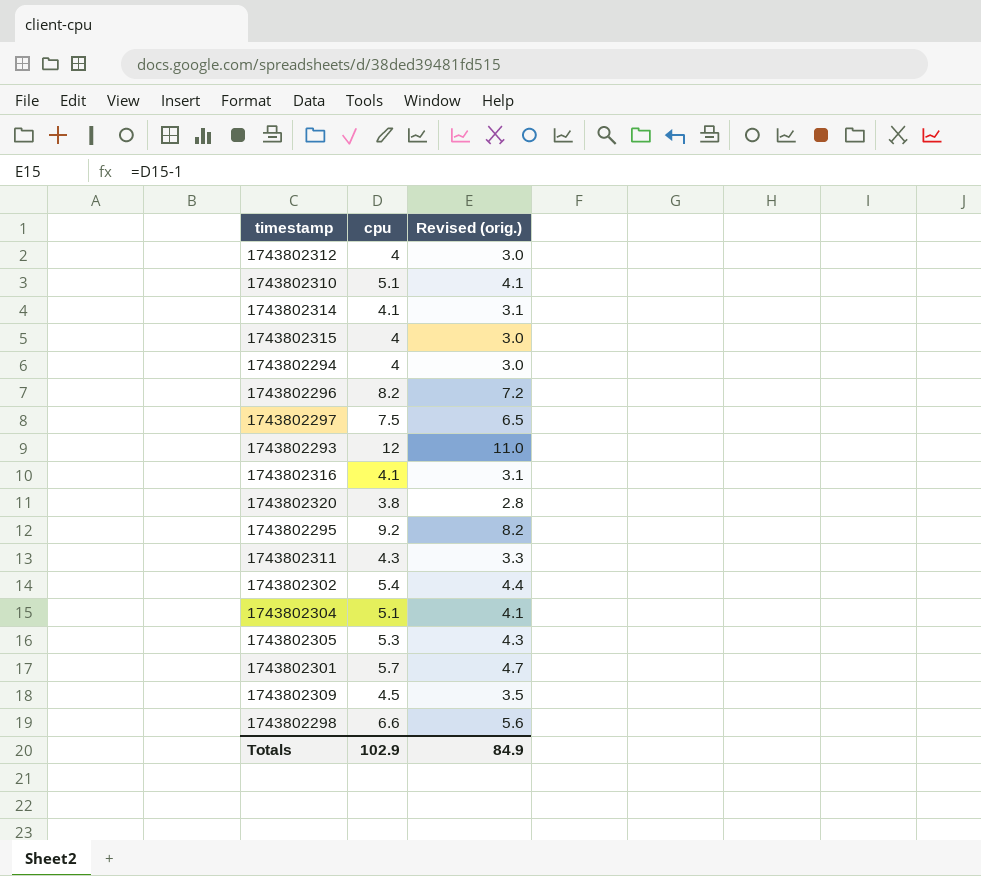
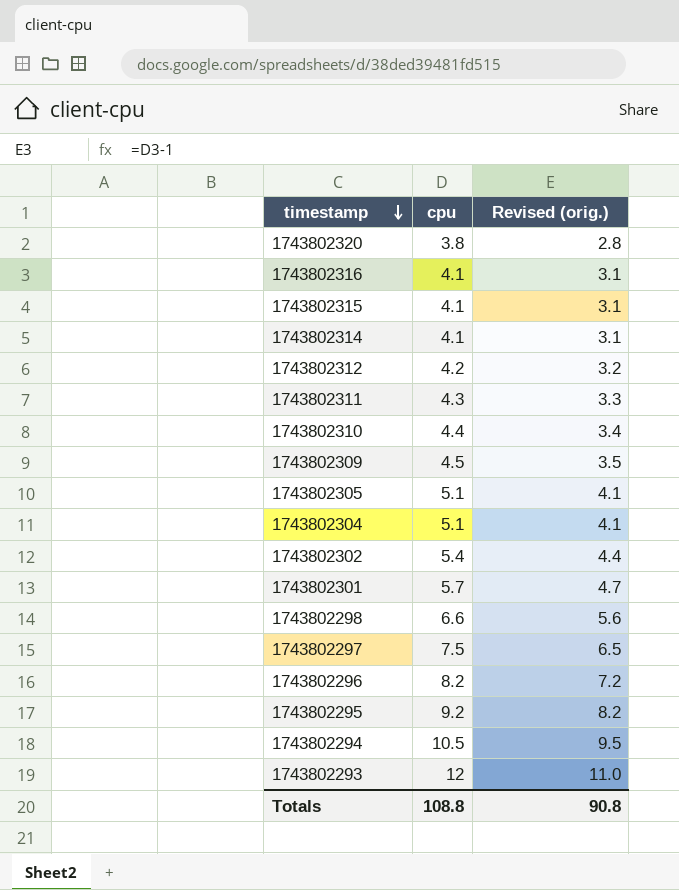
row order: none -> timestamp descending
1743802315 | cpu: 4 -> 4.1
1743802315 | Revised (orig.): 3.0 -> 3.1
1743802312 | cpu: 4 -> 4.2
1743802312 | Revised (orig.): 3.0 -> 3.2
1743802310 | cpu: 5.1 -> 4.4
1743802310 | Revised (orig.): 4.1 -> 3.4
1743802305 | cpu: 5.3 -> 5.1
1743802305 | Revised (orig.): 4.3 -> 4.1
1743802294 | cpu: 4 -> 10.5
1743802294 | Revised (orig.): 3.0 -> 9.5
Totals | cpu: 102.9 -> 108.8
Totals | Revised (orig.): 84.9 -> 90.8

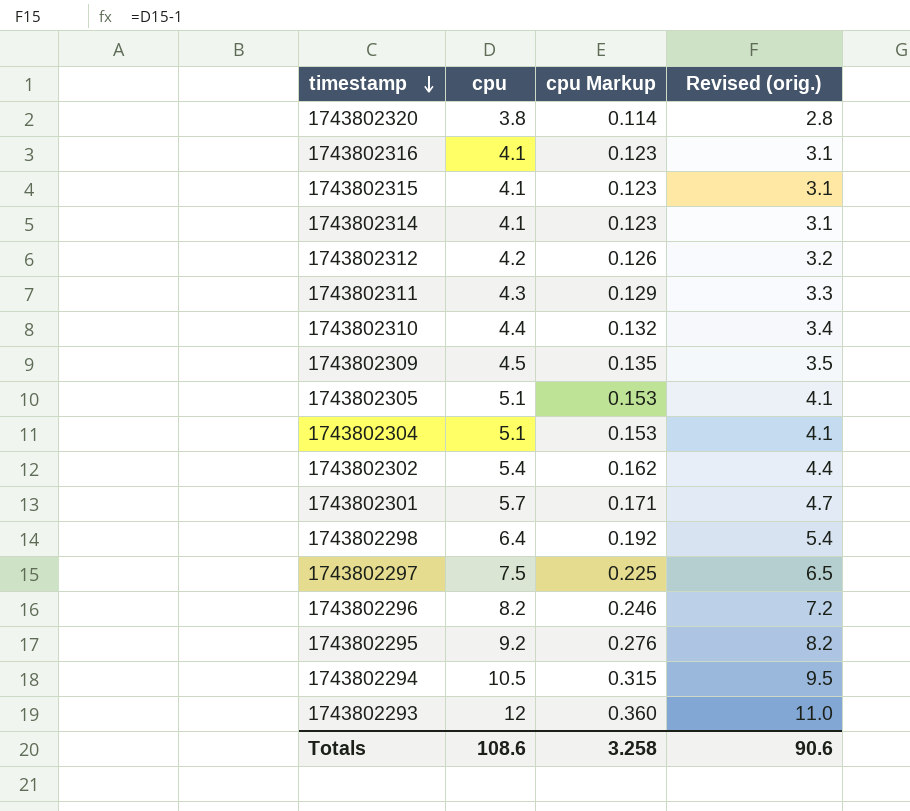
column cpu Markup | formula: none -> [cpu] * 0.03
1743802298 | cpu: 6.6 -> 6.4
1743802298 | Revised (orig.): 5.6 -> 5.4
Totals | cpu: 108.8 -> 108.6
Totals | Revised (orig.): 90.8 -> 90.6

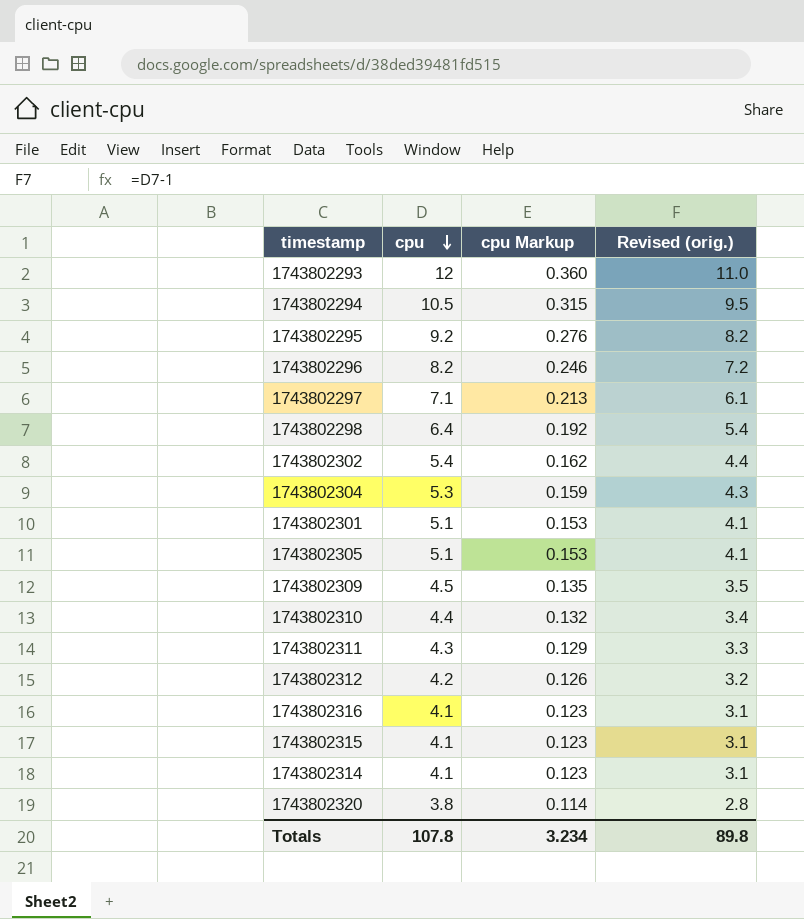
row order: timestamp descending -> cpu descending
1743802297 | cpu: 7.5 -> 7.1
1743802297 | cpu Markup: 0.225 -> 0.213
1743802297 | Revised (orig.): 6.5 -> 6.1
1743802304 | cpu: 5.1 -> 5.3
1743802304 | cpu Markup: 0.153 -> 0.159
1743802304 | Revised (orig.): 4.1 -> 4.3
1743802301 | cpu: 5.7 -> 5.1
1743802301 | cpu Markup: 0.171 -> 0.153
1743802301 | Revised (orig.): 4.7 -> 4.1
Totals | cpu: 108.6 -> 107.8
Totals | cpu Markup: 3.258 -> 3.234
Totals | Revised (orig.): 90.6 -> 89.8

